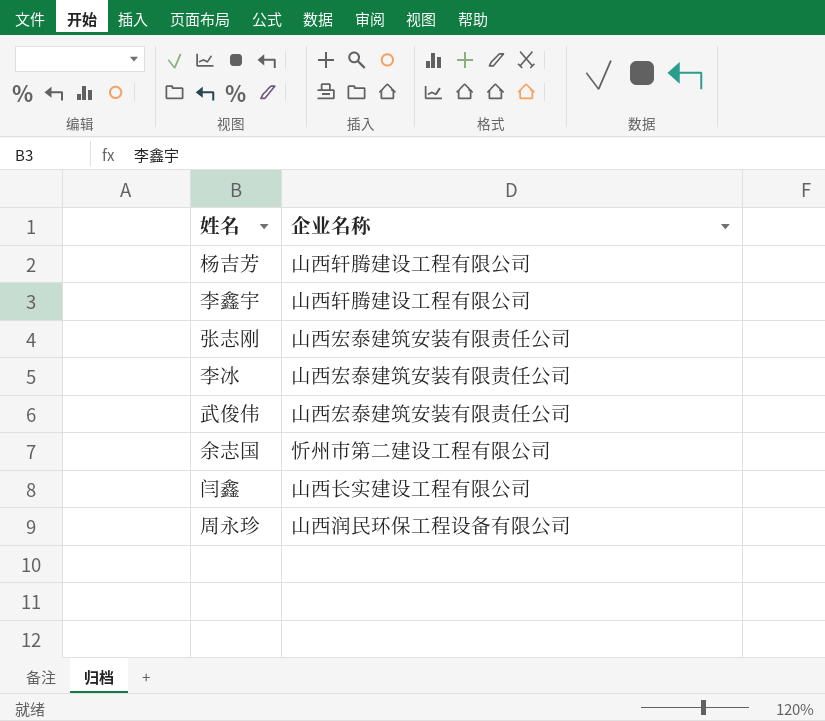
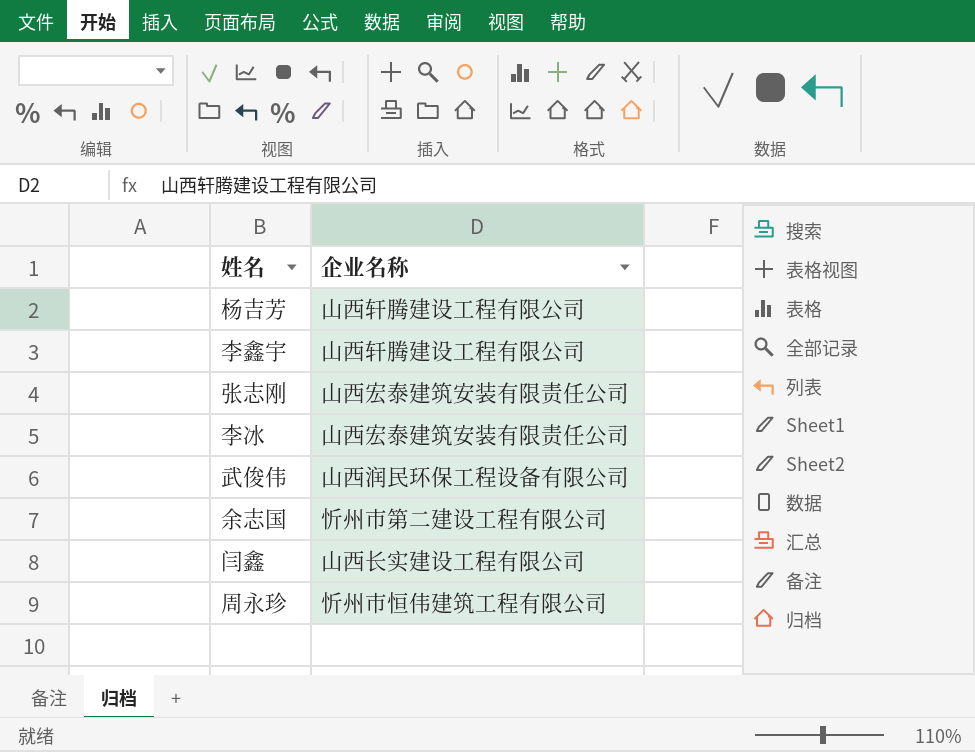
武俊伟 | 企业名称: 山西宏泰建筑安装有限责任公司 -> 山西润民环保工程设备有限公司
周永珍 | 企业名称: 山西润民环保工程设备有限公司 -> 忻州市恒伟建筑工程有限公司

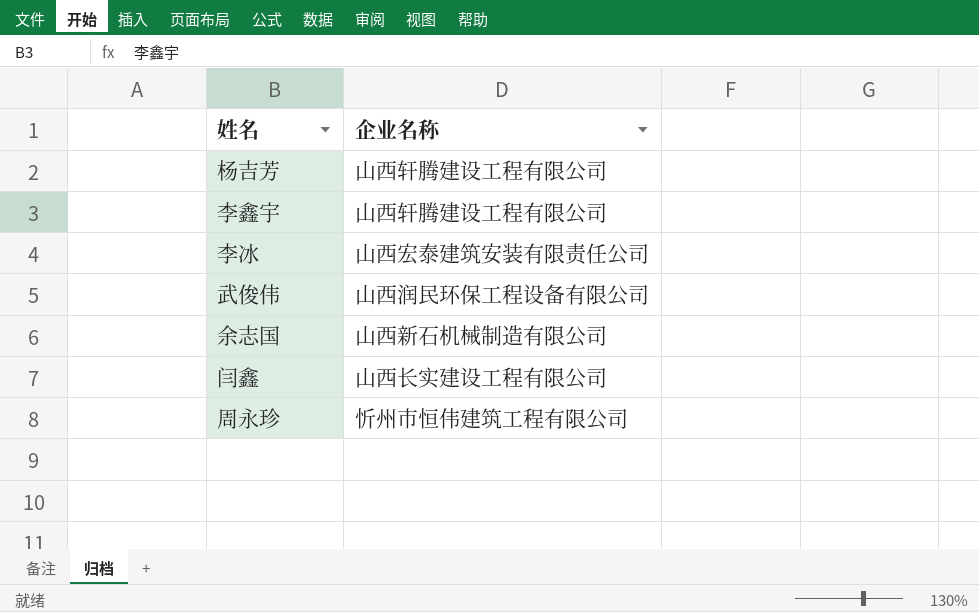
row 张志刚: 山西宏泰建筑安装有限责任公司 -> none
余志国 | 企业名称: 忻州市第二建设工程有限公司 -> 山西新石机械制造有限公司

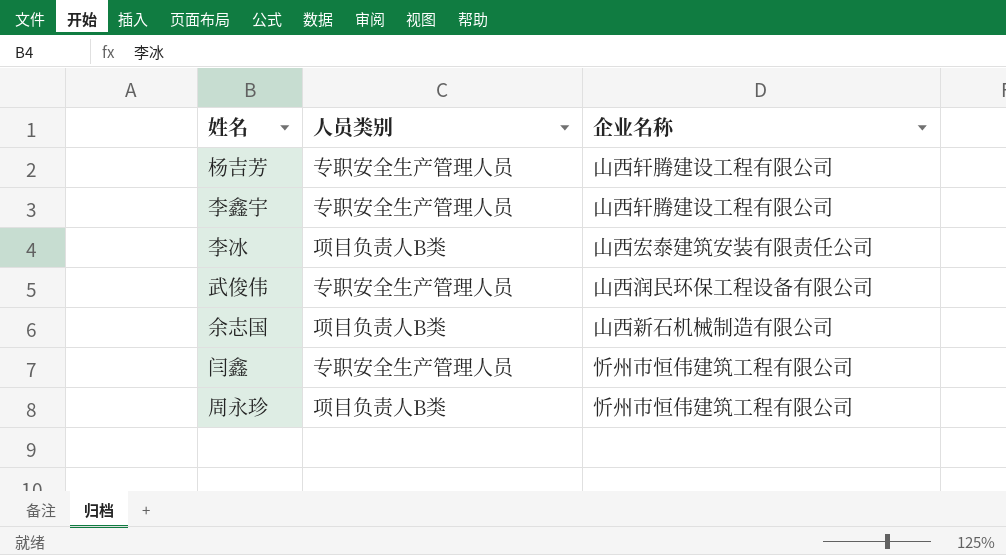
column 人员类别 | position: none -> 2
闫鑫 | 企业名称: 山西长实建设工程有限公司 -> 忻州市恒伟建筑工程有限公司

